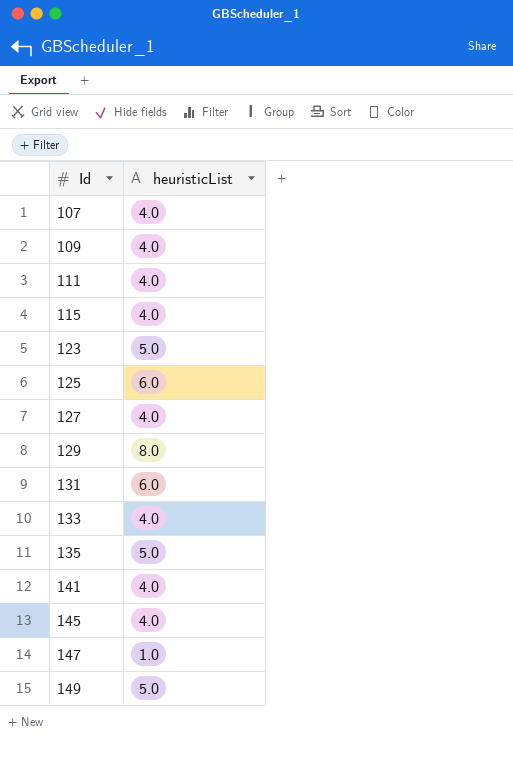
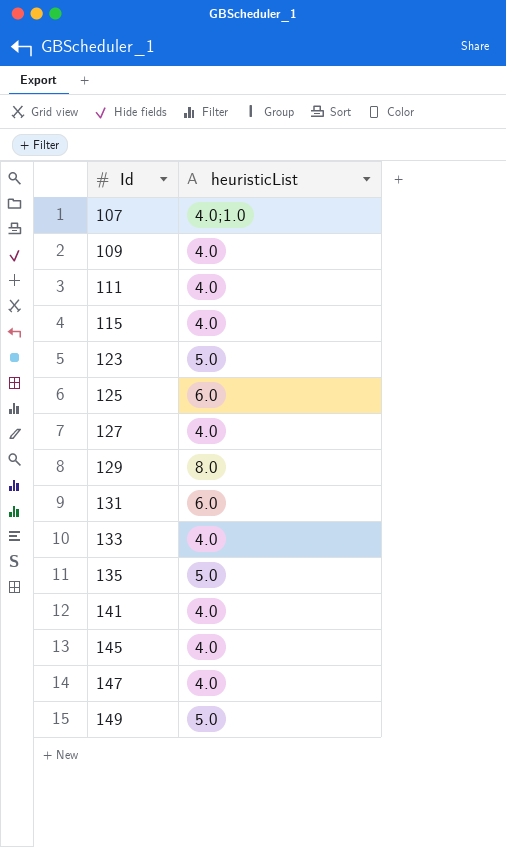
107 | heuristicList: 4.0 -> 4.0;1.0
147 | heuristicList: 1.0 -> 4.0

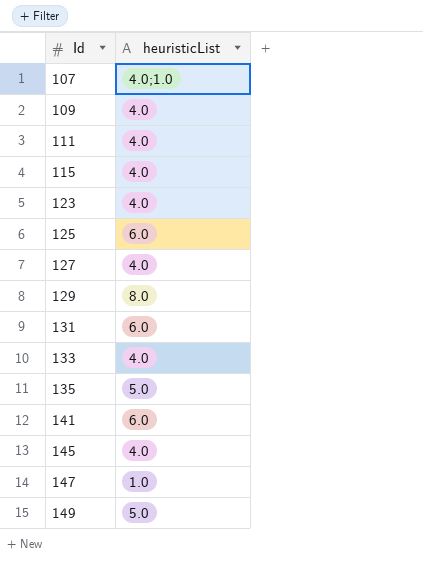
123 | heuristicList: 5.0 -> 4.0
141 | heuristicList: 4.0 -> 6.0
147 | heuristicList: 4.0 -> 1.0

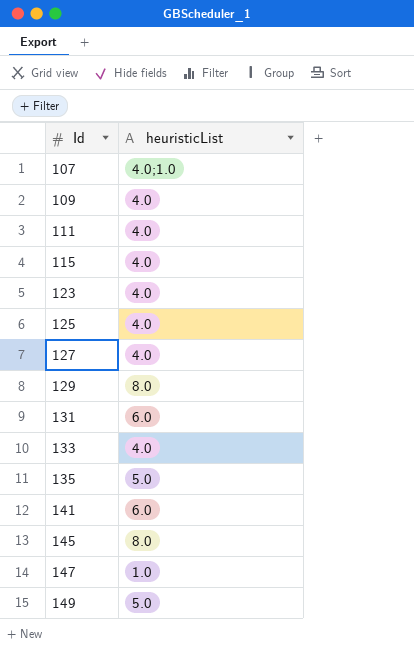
125 | heuristicList: 6.0 -> 4.0
145 | heuristicList: 4.0 -> 8.0

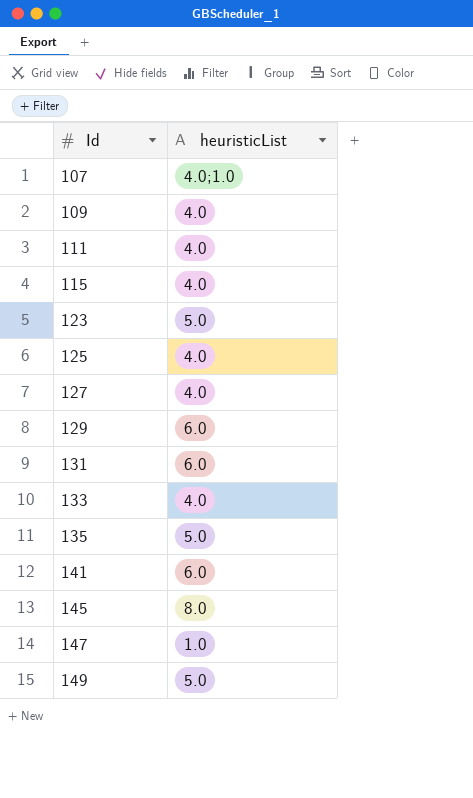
123 | heuristicList: 4.0 -> 5.0
129 | heuristicList: 8.0 -> 6.0

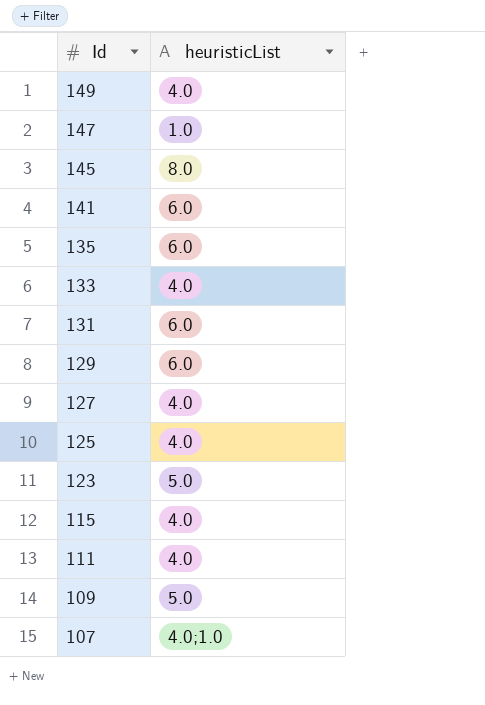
row order: Id ascending -> Id descending
149 | heuristicList: 5.0 -> 4.0
135 | heuristicList: 5.0 -> 6.0
109 | heuristicList: 4.0 -> 5.0

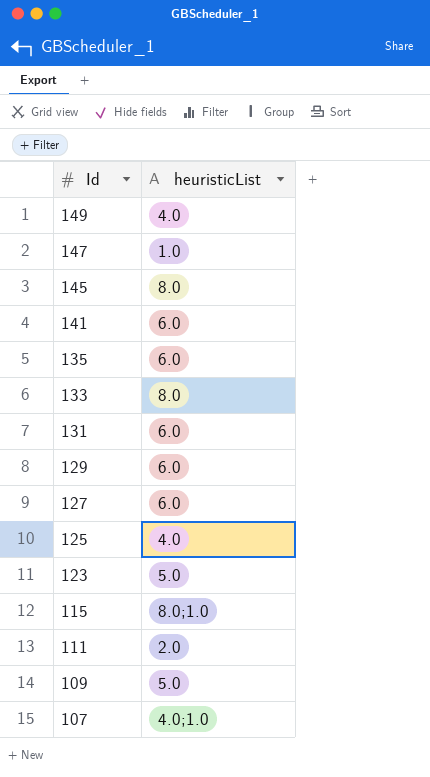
133 | heuristicList: 4.0 -> 8.0
127 | heuristicList: 4.0 -> 6.0
115 | heuristicList: 4.0 -> 8.0;1.0
111 | heuristicList: 4.0 -> 2.0

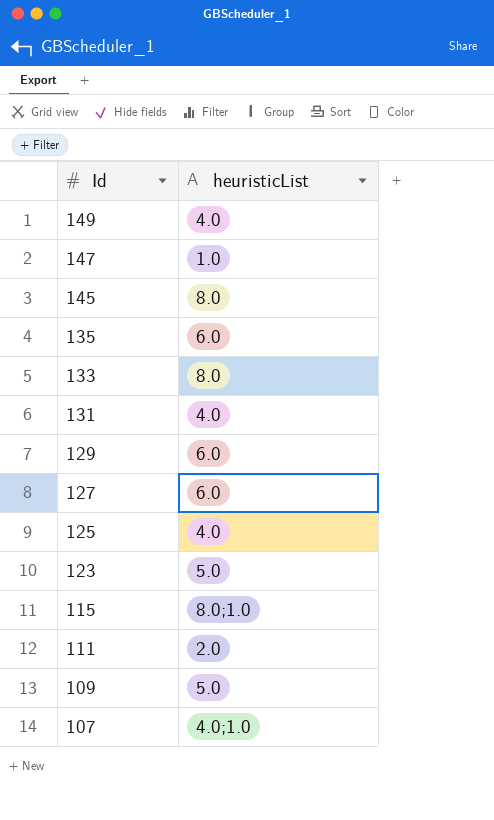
row 141: 6.0 -> none
131 | heuristicList: 6.0 -> 4.0

